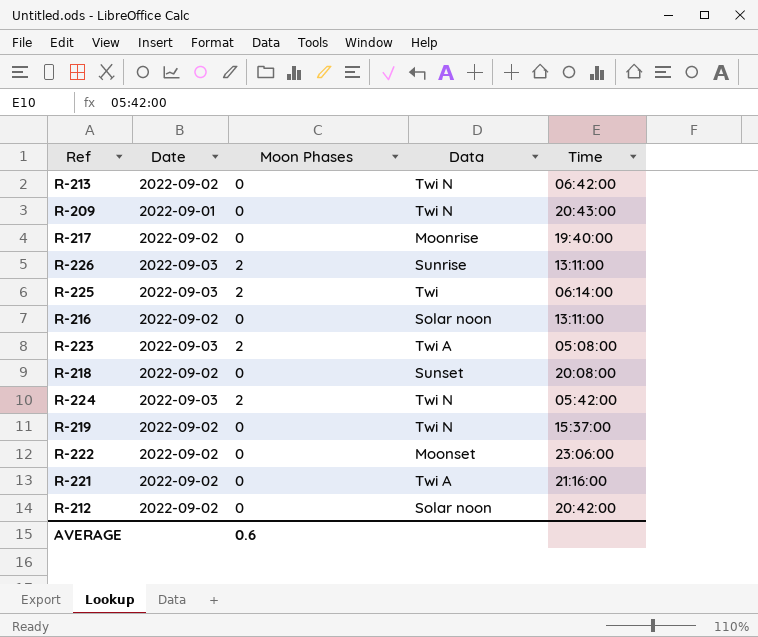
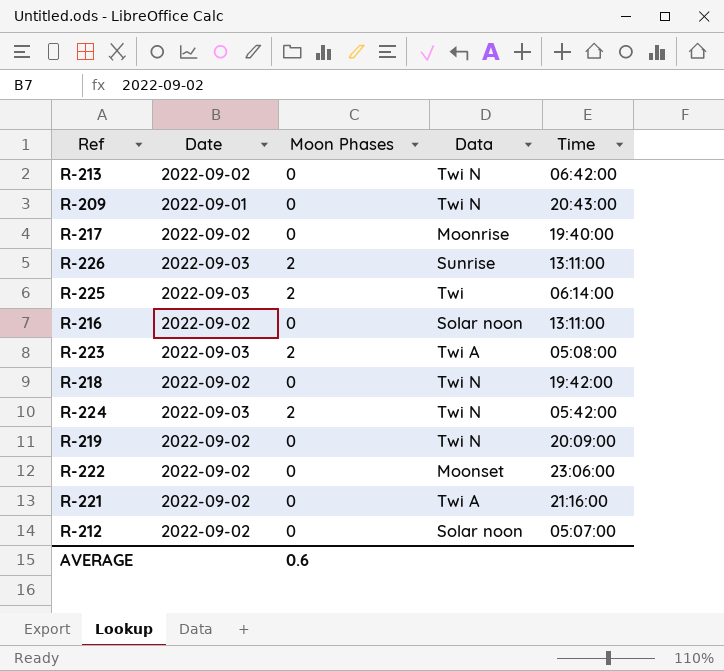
R-218 | Data: Sunset -> Twi N
R-218 | Time: 20:08:00 -> 19:42:00
R-219 | Time: 15:37:00 -> 20:09:00
R-212 | Time: 20:42:00 -> 05:07:00

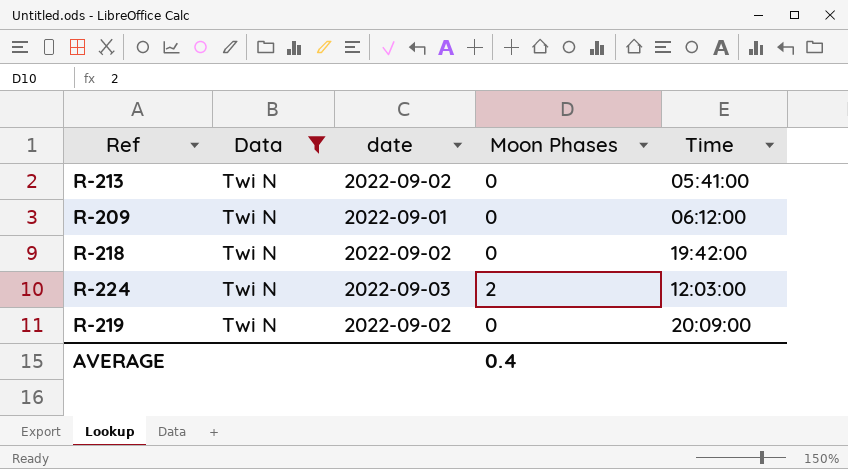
filter: none -> Data = Twi N
column Data | position: 4 -> 2
column name: Date -> date
R-213 | Time: 06:42:00 -> 05:41:00
R-209 | Time: 20:43:00 -> 06:12:00
R-224 | Time: 05:42:00 -> 12:03:00
AVERAGE | Moon Phases: 0.6 -> 0.4

